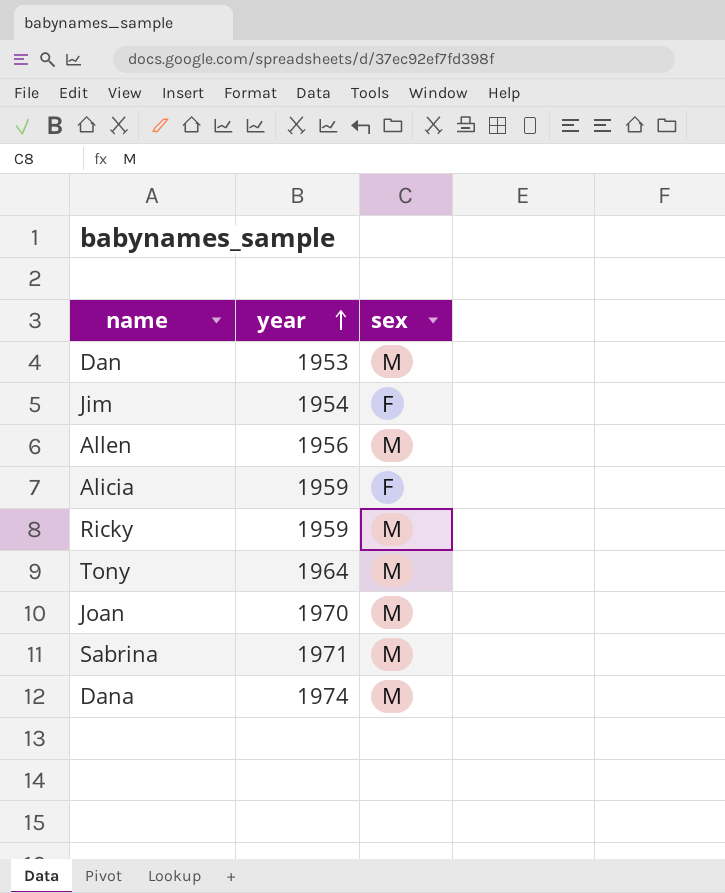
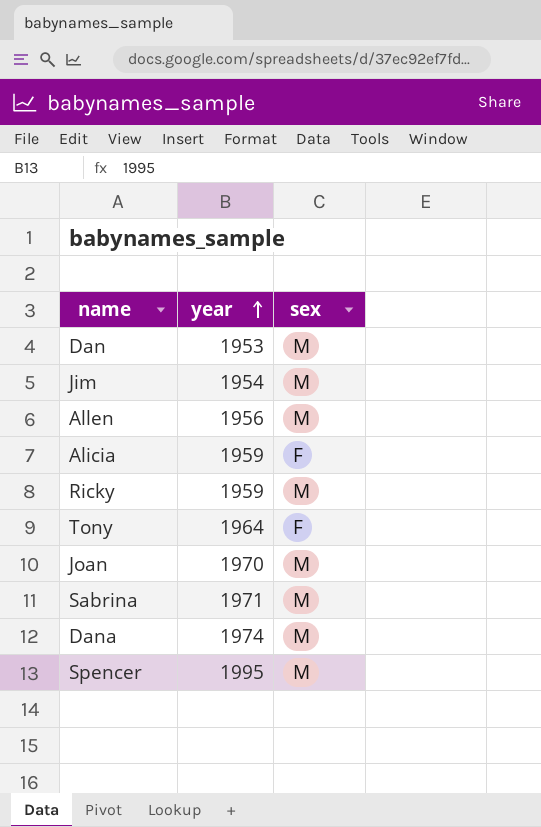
Jim | sex: F -> M
Tony | sex: M -> F
row Spencer: none -> 1995 | M

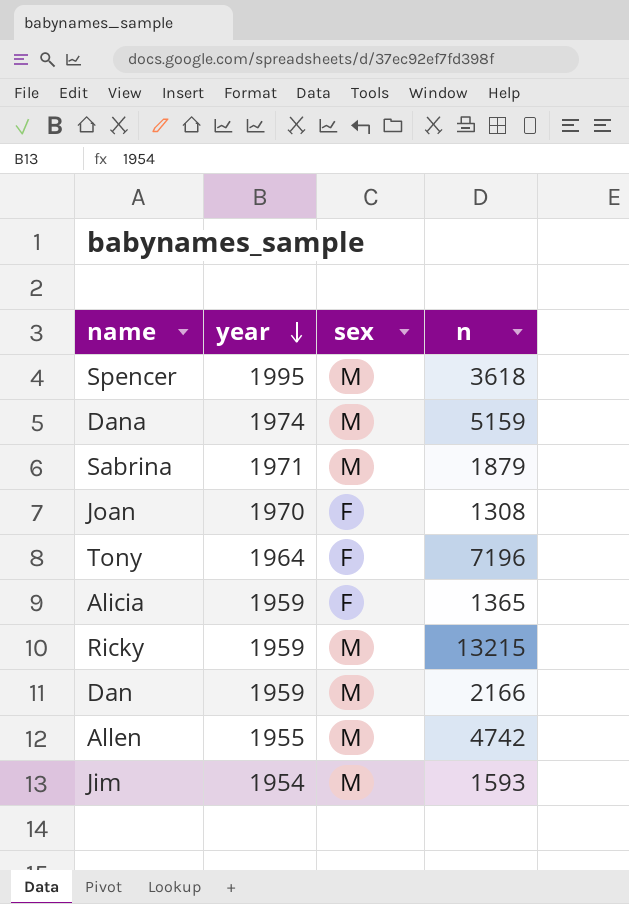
row order: year ascending -> year descending
column n | position: none -> 4
Joan | sex: M -> F
Dan | year: 1953 -> 1959
Allen | year: 1956 -> 1955

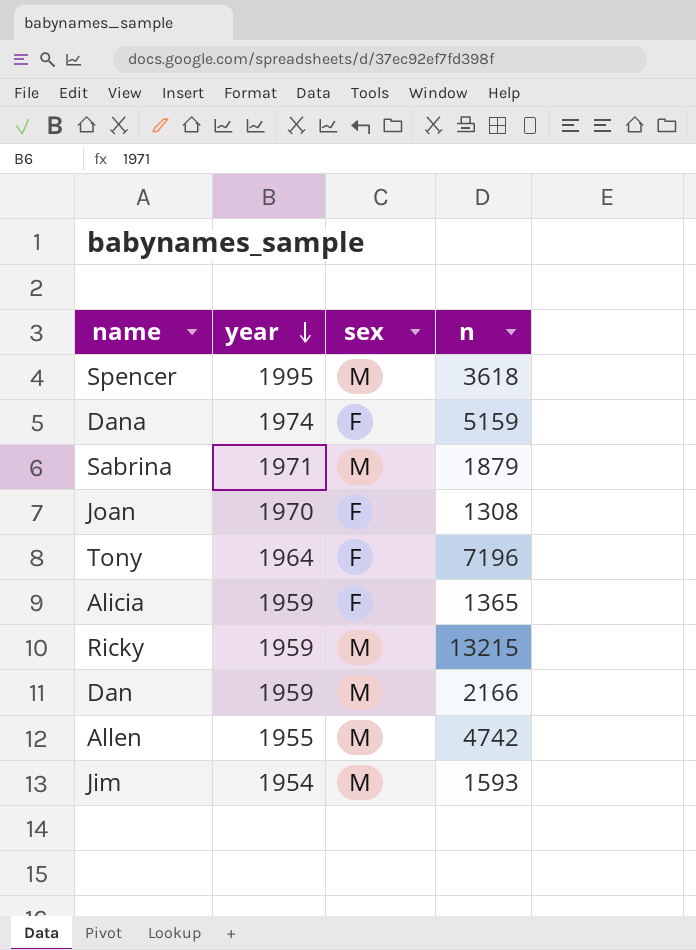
Dana | sex: M -> F

